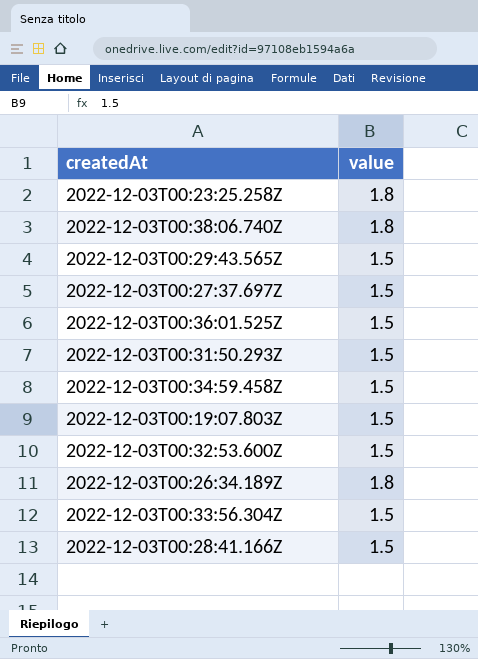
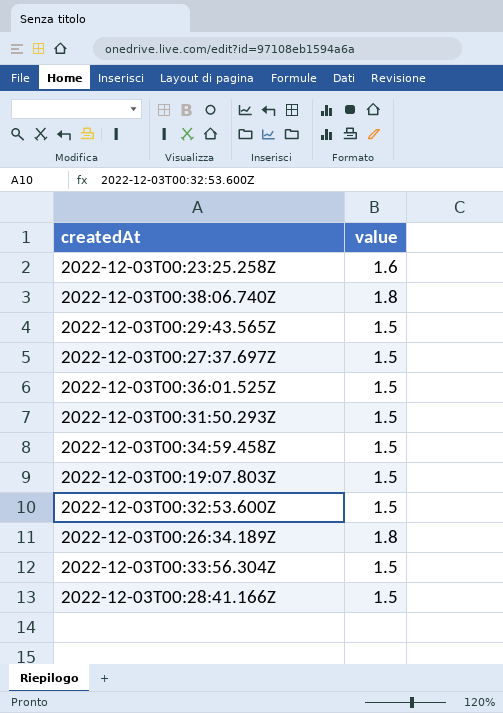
2022-12-03T00:23:25.258Z | value: 1.8 -> 1.6

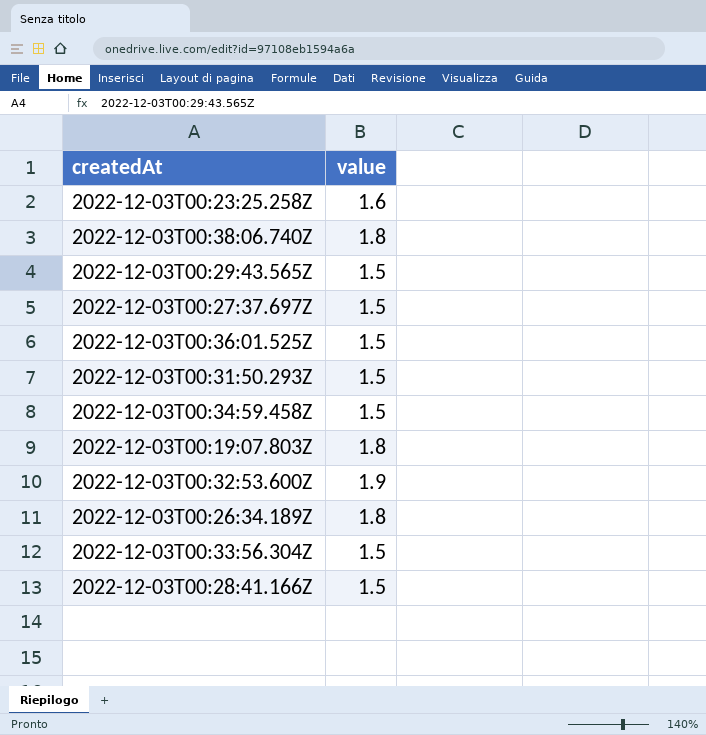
2022-12-03T00:19:07.803Z | value: 1.5 -> 1.8
2022-12-03T00:32:53.600Z | value: 1.5 -> 1.9

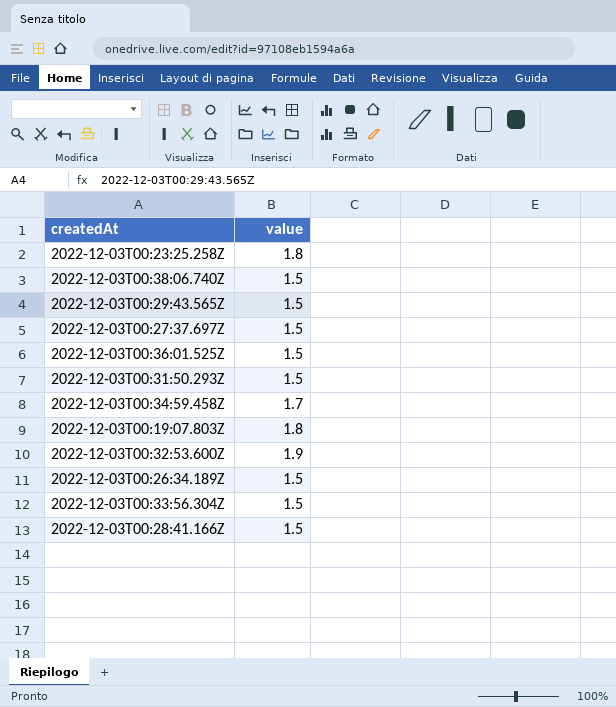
2022-12-03T00:23:25.258Z | value: 1.6 -> 1.8
2022-12-03T00:38:06.740Z | value: 1.8 -> 1.5
2022-12-03T00:34:59.458Z | value: 1.5 -> 1.7
2022-12-03T00:26:34.189Z | value: 1.8 -> 1.5

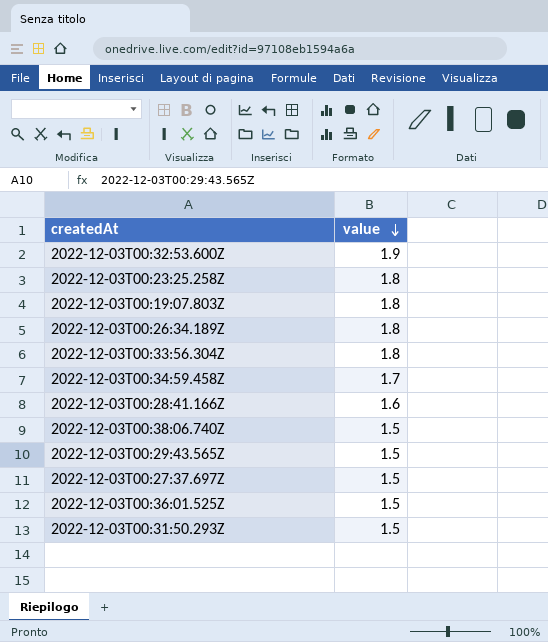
row order: none -> value descending
2022-12-03T00:26:34.189Z | value: 1.5 -> 1.8
2022-12-03T00:33:56.304Z | value: 1.5 -> 1.8
2022-12-03T00:28:41.166Z | value: 1.5 -> 1.6

